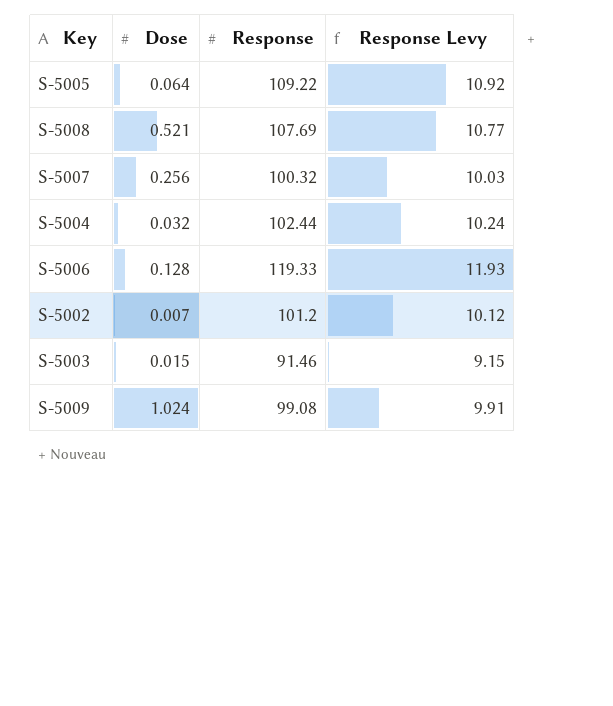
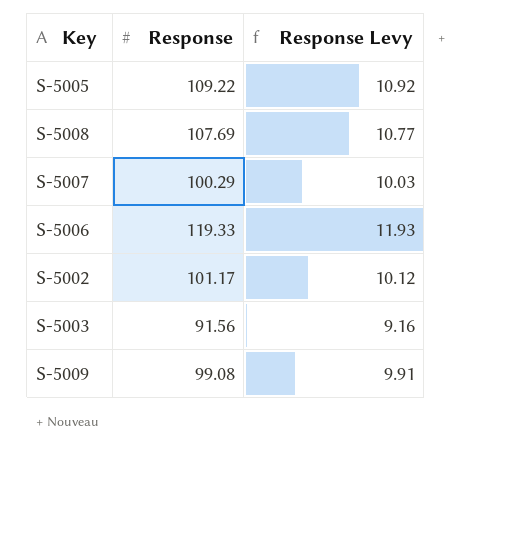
column Dose | position: 2 -> none
row S-5004: 0.032 | 102.44 | 10.24 -> none
S-5007 | Response: 100.32 -> 100.29
S-5002 | Response: 101.2 -> 101.17
S-5003 | Response: 91.46 -> 91.56
S-5003 | Response Levy: 9.15 -> 9.16

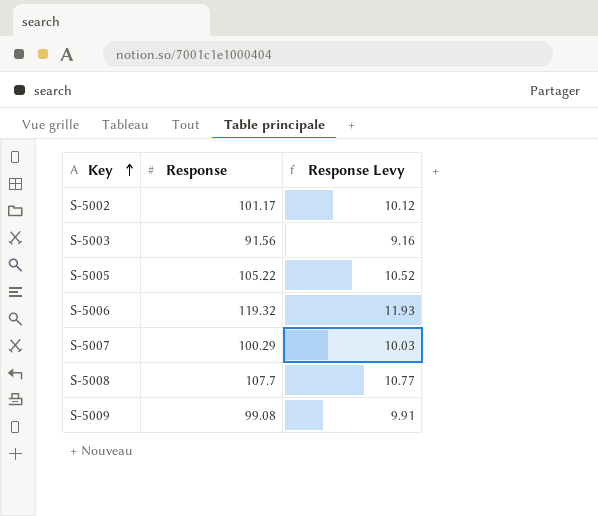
row order: none -> Key ascending
S-5005 | Response: 109.22 -> 105.22
S-5005 | Response Levy: 10.92 -> 10.52
S-5006 | Response: 119.33 -> 119.32
S-5008 | Response: 107.69 -> 107.7

